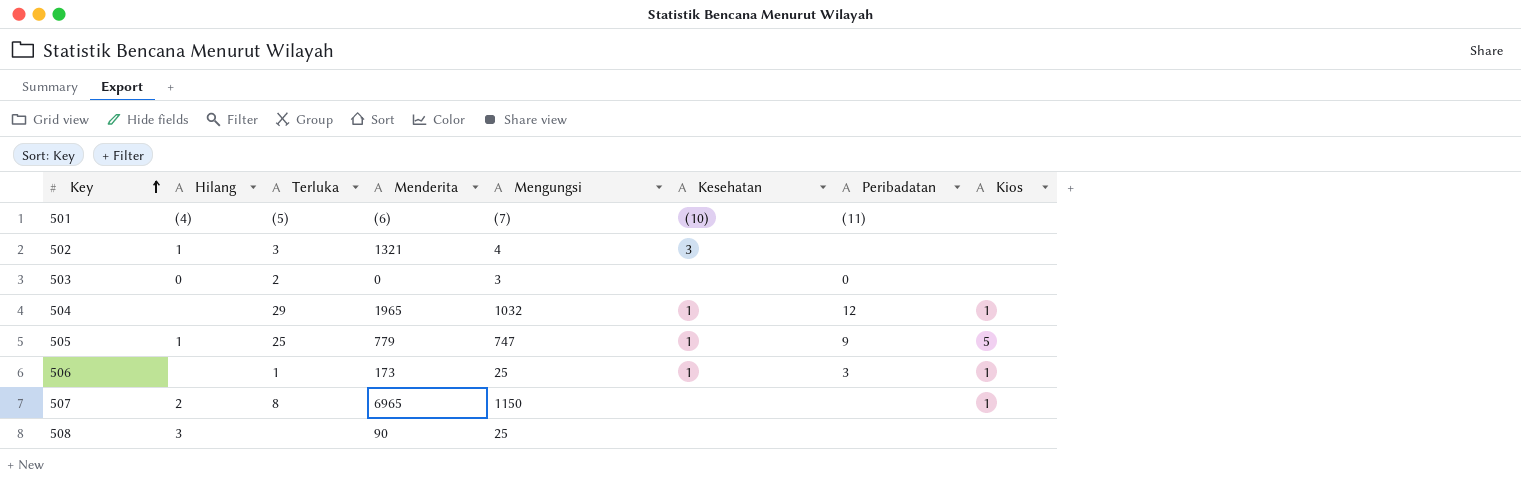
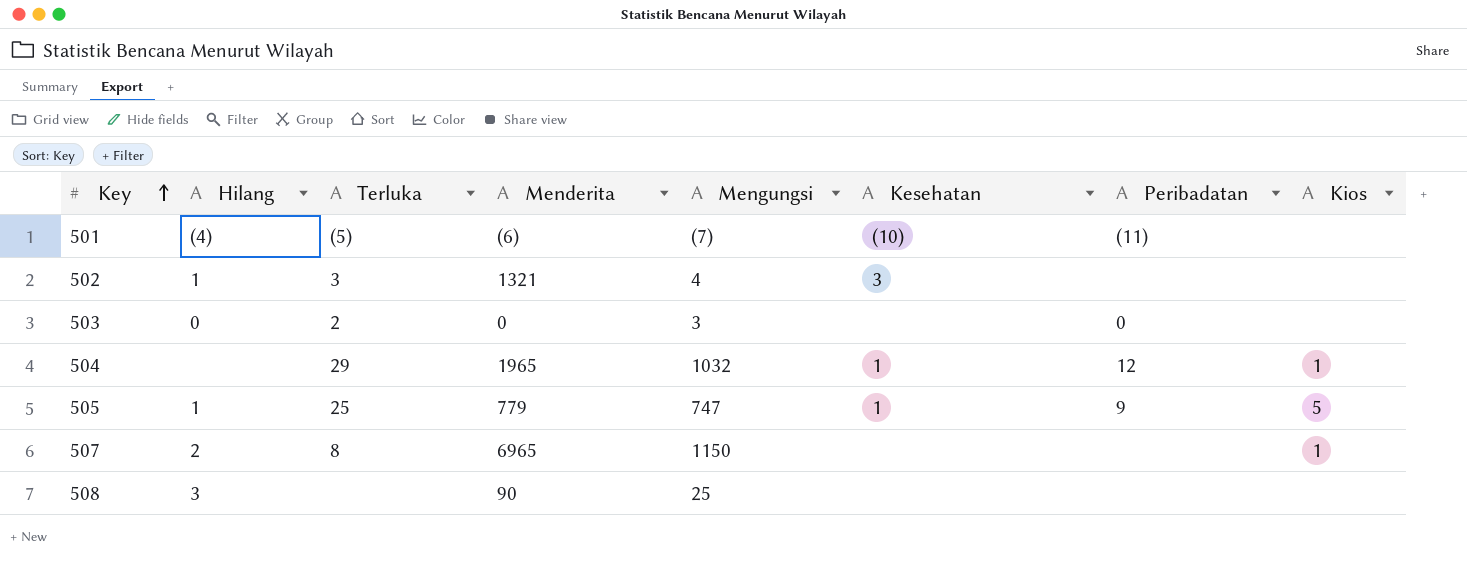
row 506: none | 1 | 173 | 25 | 1 | 3 | 1 -> none

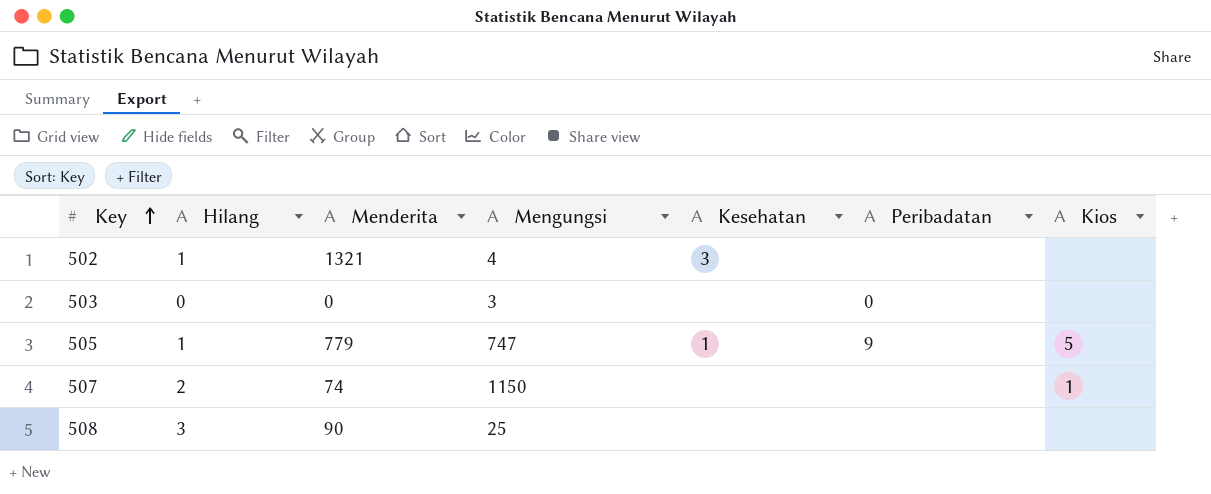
column Terluka | position: 3 -> none
row 501: (4) | (5) | (6) | (7) | (10) | (11) | none -> none
row 504: none | 29 | 1965 | 1032 | 1 | 12 | 1 -> none
507 | Menderita: 6965 -> 74

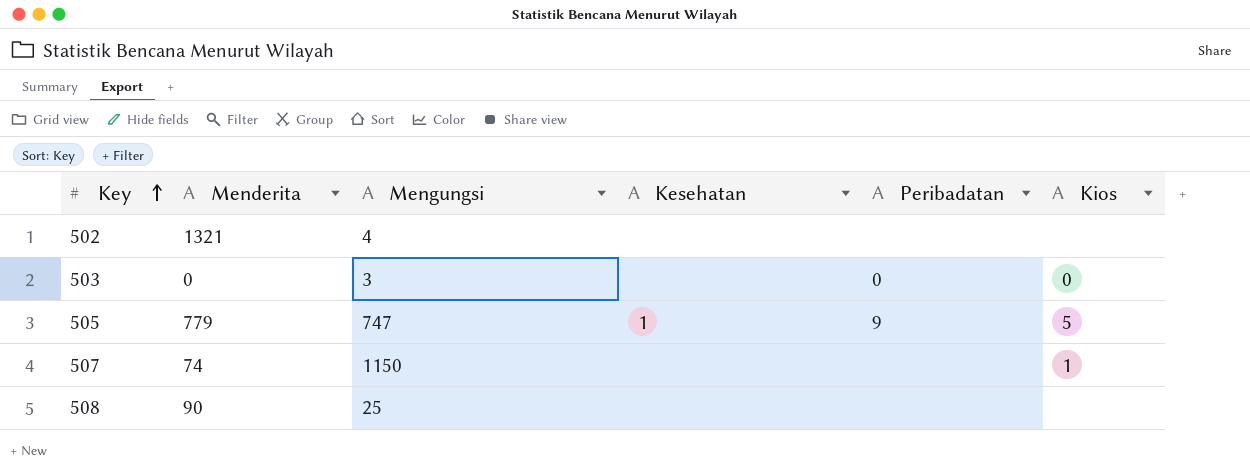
column Hilang | position: 2 -> none
502 | Kesehatan: 3 -> none
503 | Kios: none -> 0

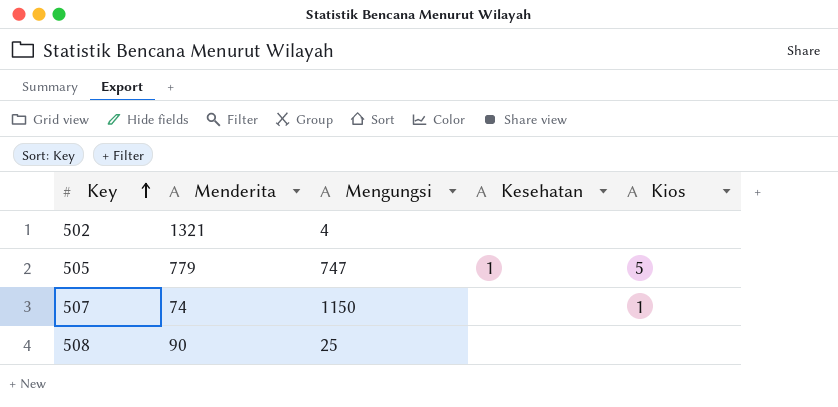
column Peribadatan | position: 5 -> none
row 503: 0 | 3 | none | 0 | 0 -> none

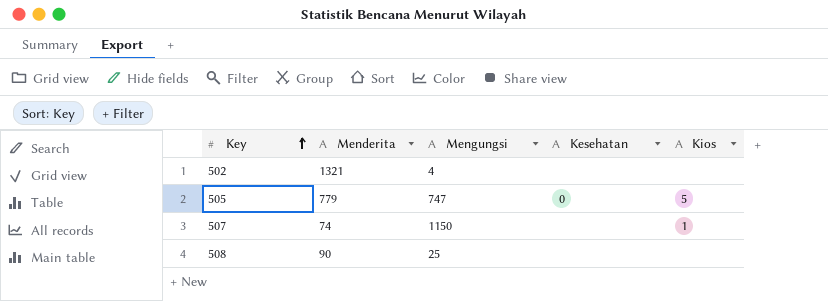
505 | Kesehatan: 1 -> 0

